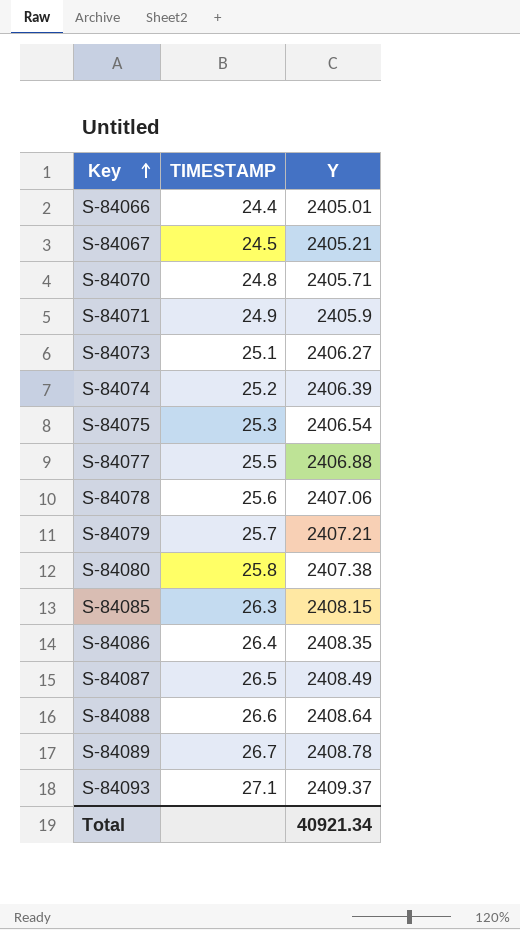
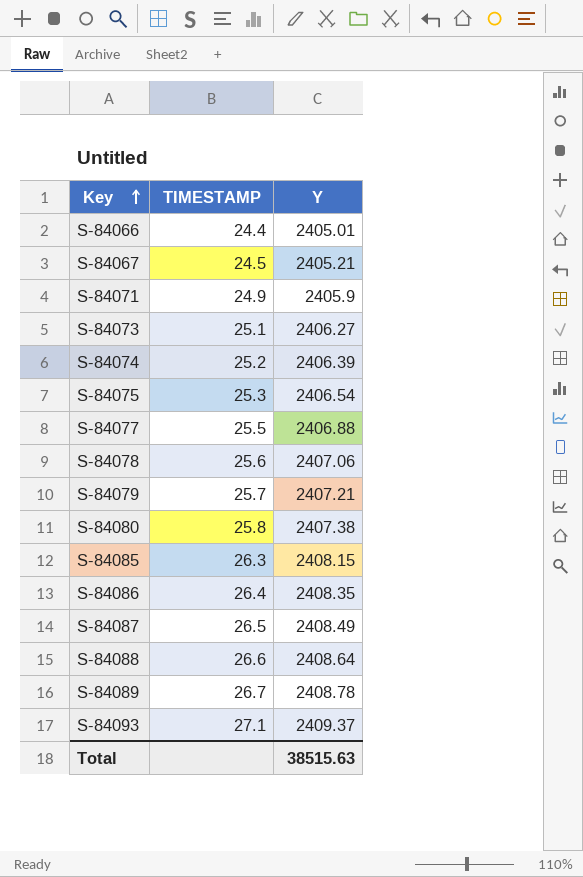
row S-84070: 24.8 | 2405.71 -> none
Total | Y: 40921.34 -> 38515.63

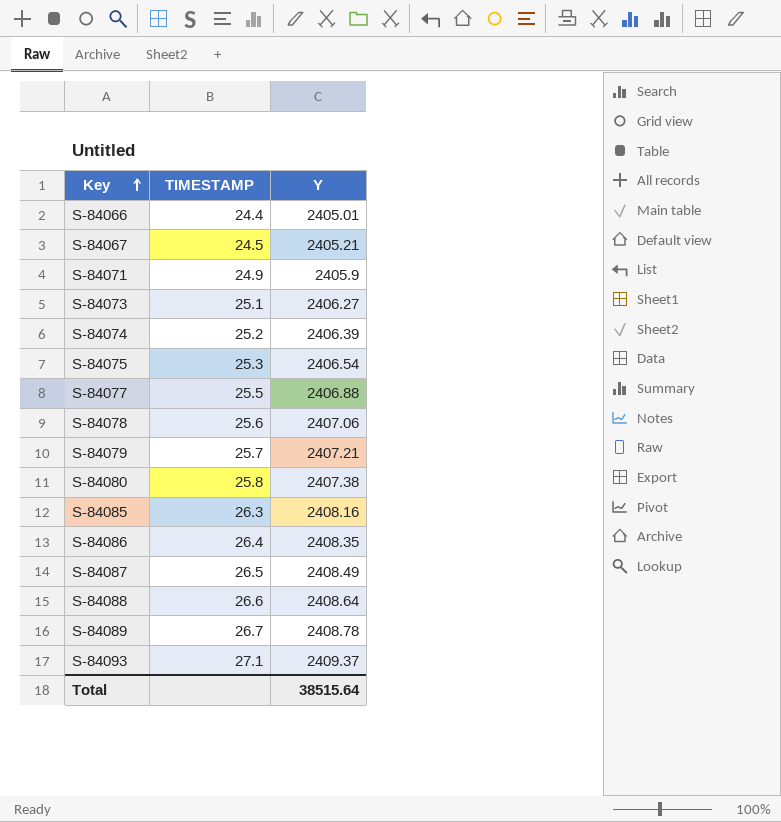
S-84085 | Y: 2408.15 -> 2408.16
Total | Y: 38515.63 -> 38515.64

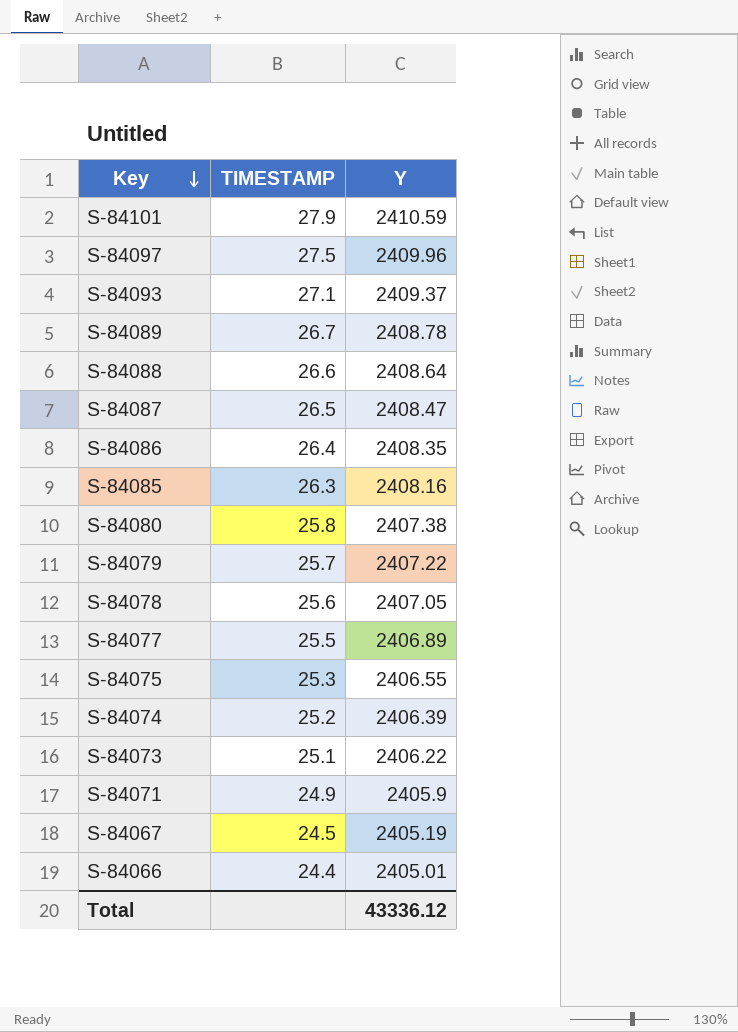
row order: Key ascending -> Key descending
row S-84101: none -> 27.9 | 2410.59
row S-84097: none -> 27.5 | 2409.96
S-84087 | Y: 2408.49 -> 2408.47
S-84079 | Y: 2407.21 -> 2407.22
S-84078 | Y: 2407.06 -> 2407.05
S-84077 | Y: 2406.88 -> 2406.89
S-84075 | Y: 2406.54 -> 2406.55
S-84073 | Y: 2406.27 -> 2406.22
S-84067 | Y: 2405.21 -> 2405.19
Total | Y: 38515.64 -> 43336.12

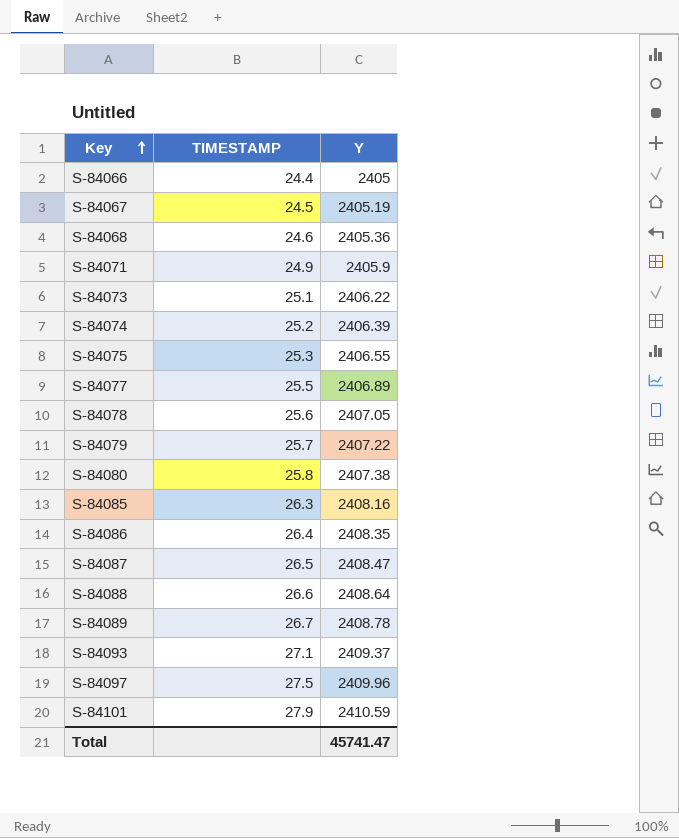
row order: Key descending -> Key ascending
S-84066 | Y: 2405.01 -> 2405
row S-84068: none -> 24.6 | 2405.36
Total | Y: 43336.12 -> 45741.47

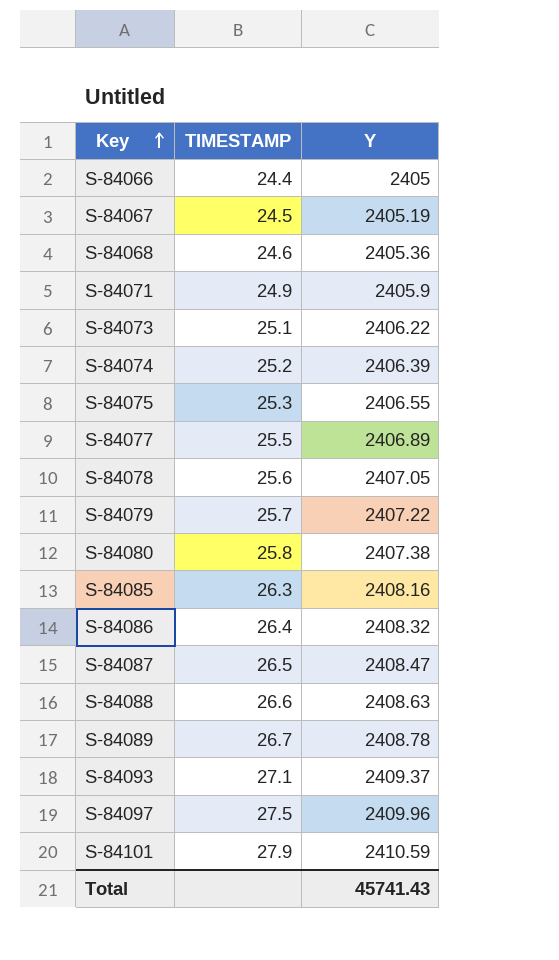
S-84086 | Y: 2408.35 -> 2408.32
S-84088 | Y: 2408.64 -> 2408.63
Total | Y: 45741.47 -> 45741.43

